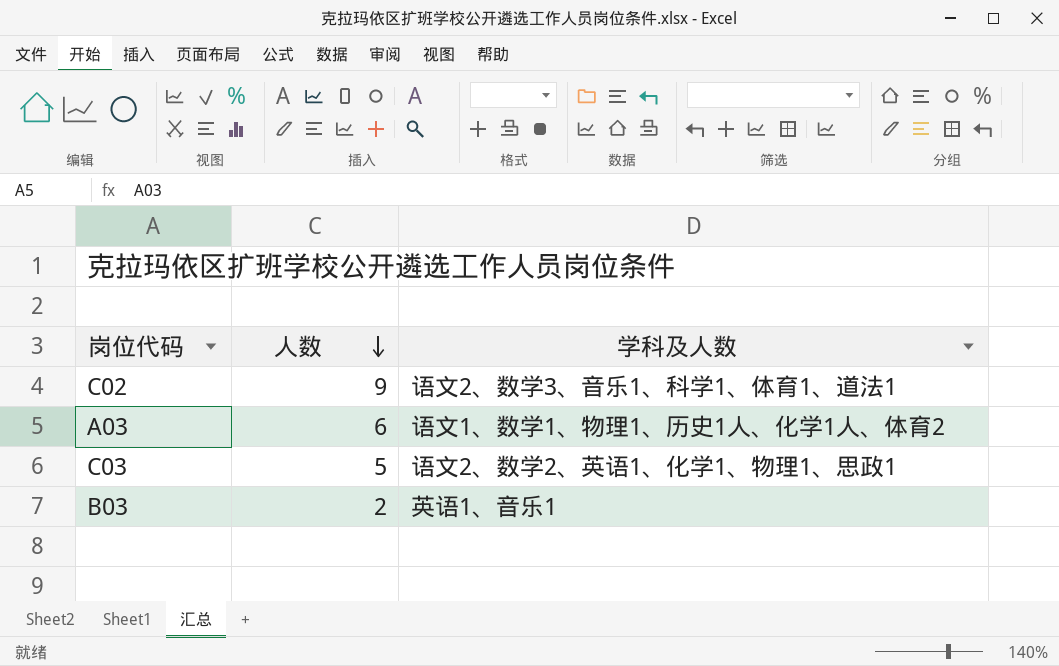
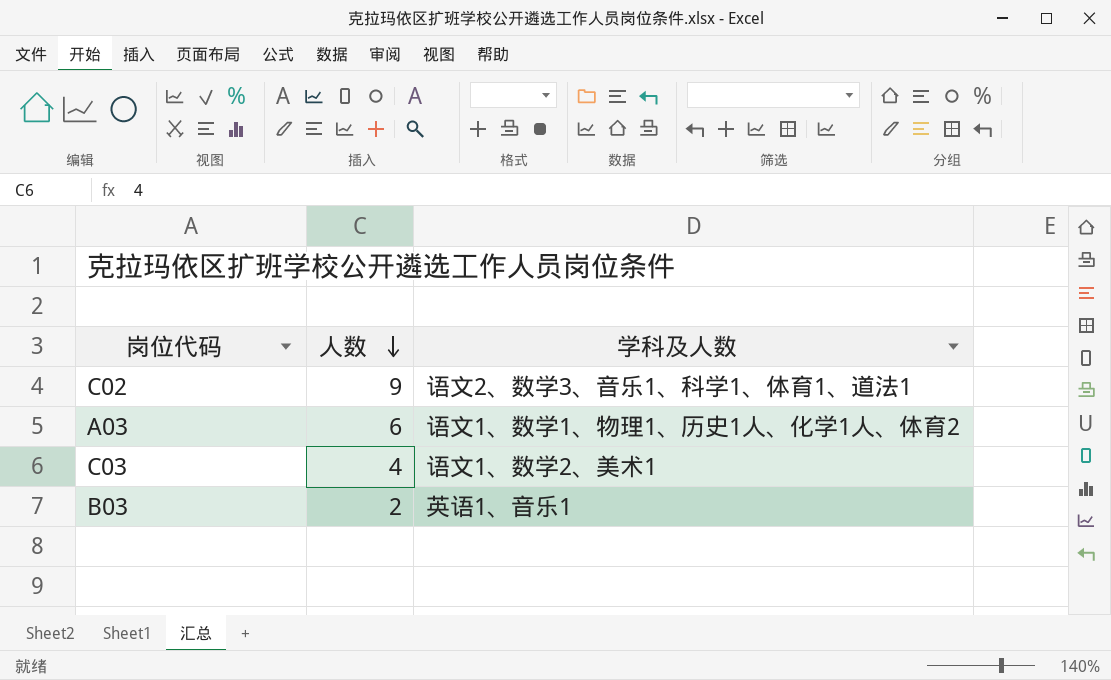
C03 | 人数: 5 -> 4
C03 | 学科及人数: 语文2、数学2、英语1、化学1、物理1、思政1 -> 语文1、数学2、美术1

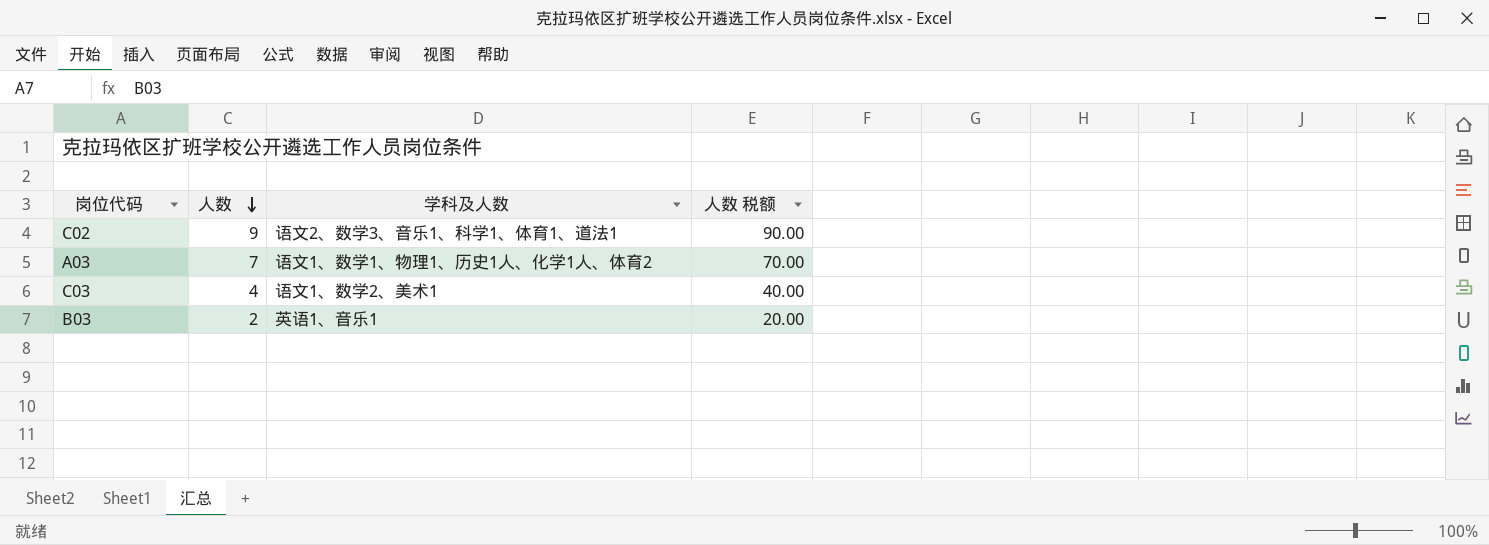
column 人数 税额 | formula: none -> [人数] * 10
A03 | 人数: 6 -> 7

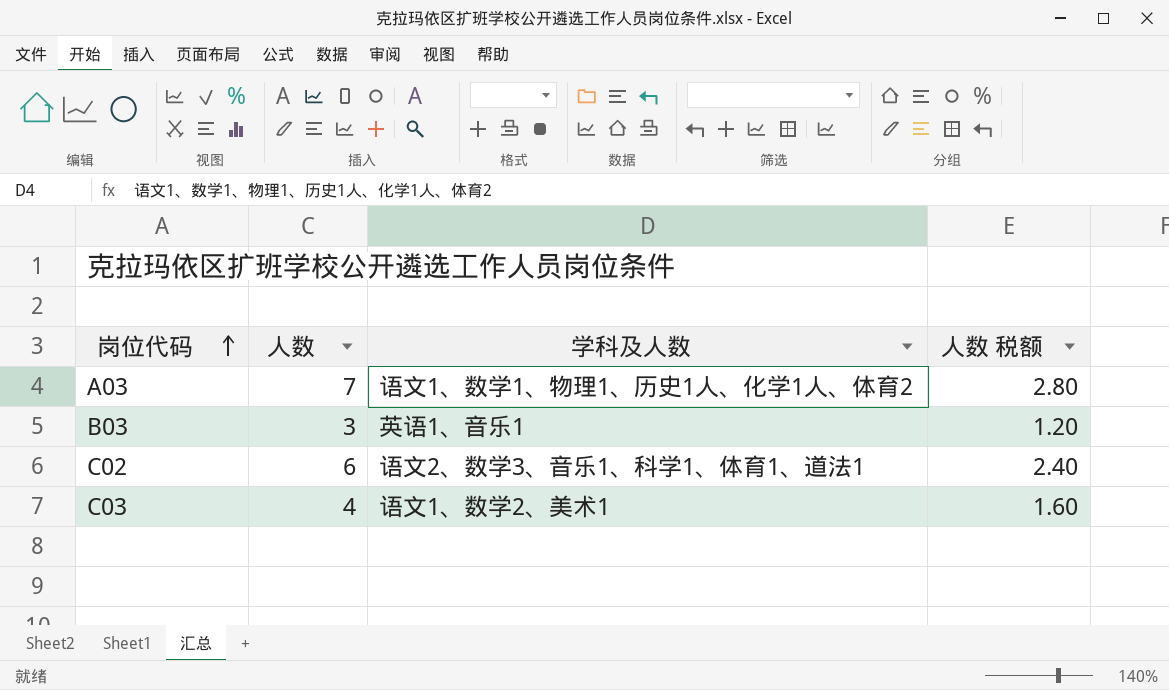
row order: 人数 descending -> 岗位代码 ascending
column 人数 税额 | formula: [人数] * 10 -> [人数] * 0.4
B03 | 人数: 2 -> 3
C02 | 人数: 9 -> 6

